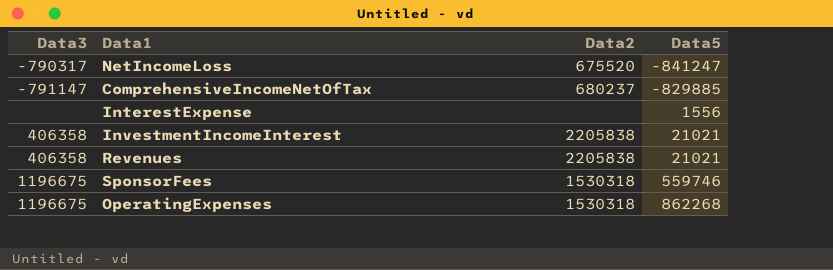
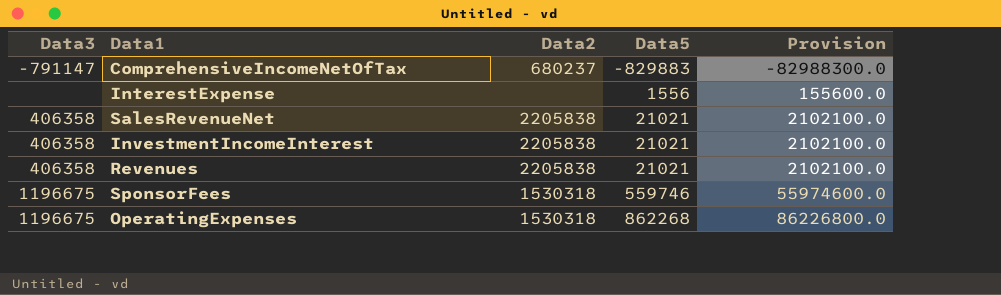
column Provision | formula: none -> [Data5] * 100
row NetIncomeLoss: -790317 | 675520 | -841247 -> none
ComprehensiveIncomeNetOfTax | Data5: -829885 -> -829883
row SalesRevenueNet: none -> 406358 | 2205838 | 21021 | 2102100.0

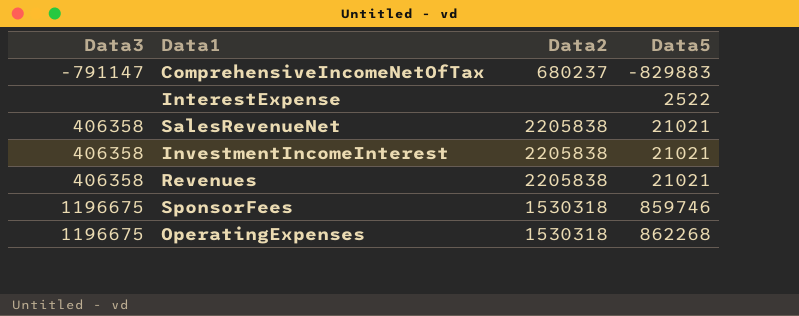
column Provision | formula: [Data5] * 100 -> none
InterestExpense | Data5: 1556 -> 2522
SponsorFees | Data5: 559746 -> 859746

